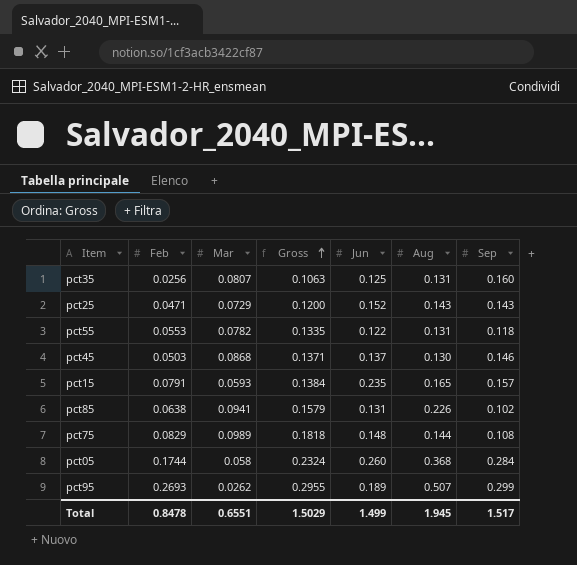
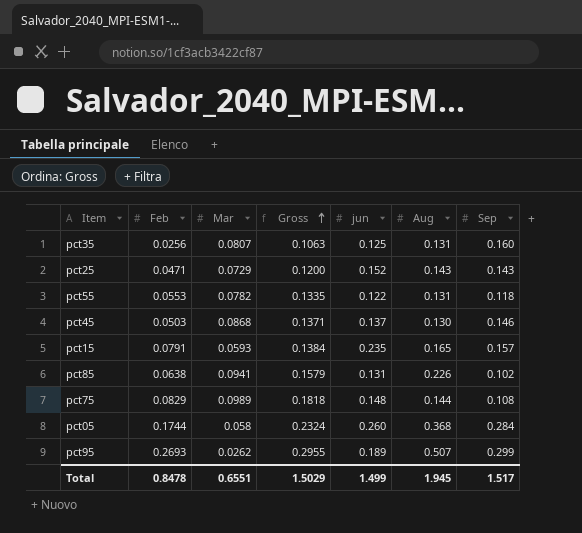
column name: Jun -> jun

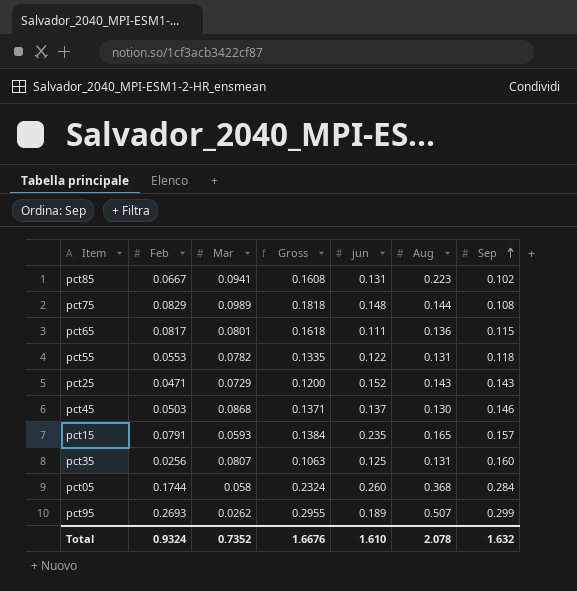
row order: Gross ascending -> Sep ascending
pct85 | Feb: 0.0638 -> 0.0667
pct85 | Gross: 0.1579 -> 0.1608
pct85 | Aug: 0.226 -> 0.223
row pct65: none -> 0.0817 | 0.0801 | 0.1618 | 0.111 | 0.136 | 0.115
Total | Feb: 0.8478 -> 0.9324
Total | Mar: 0.6551 -> 0.7352
Total | Gross: 1.5029 -> 1.6676
Total | jun: 1.499 -> 1.610
Total | Aug: 1.945 -> 2.078
Total | Sep: 1.517 -> 1.632

